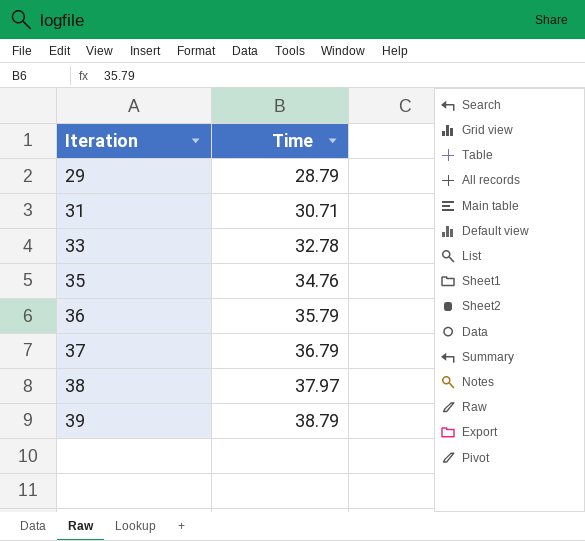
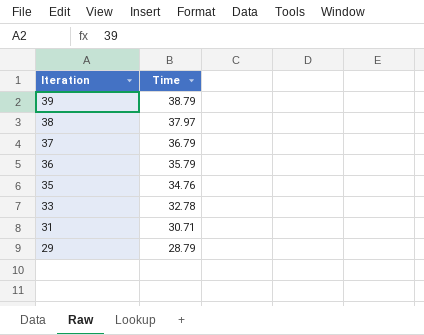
row order: Iteration ascending -> Iteration descending

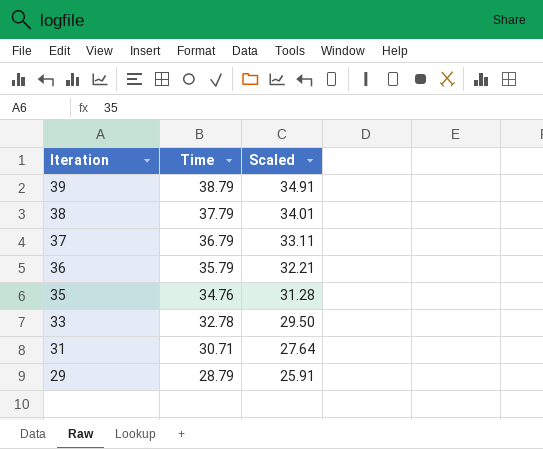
column Scaled | formula: none -> [Time] * 0.9
38 | Time: 37.97 -> 37.79

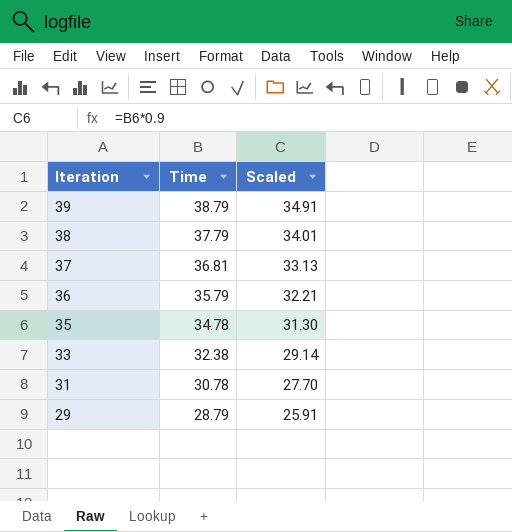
37 | Time: 36.79 -> 36.81
37 | Scaled: 33.11 -> 33.13
35 | Time: 34.76 -> 34.78
35 | Scaled: 31.28 -> 31.30
33 | Time: 32.78 -> 32.38
33 | Scaled: 29.50 -> 29.14
31 | Time: 30.71 -> 30.78
31 | Scaled: 27.64 -> 27.70

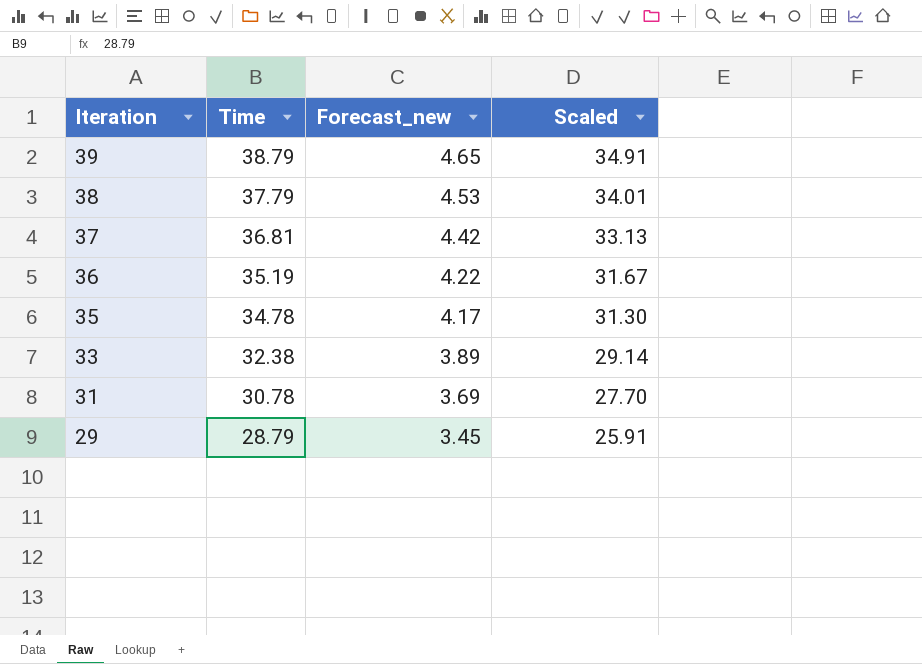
column Forecast_new | formula: none -> [Time] * 0.12
36 | Time: 35.79 -> 35.19
36 | Scaled: 32.21 -> 31.67

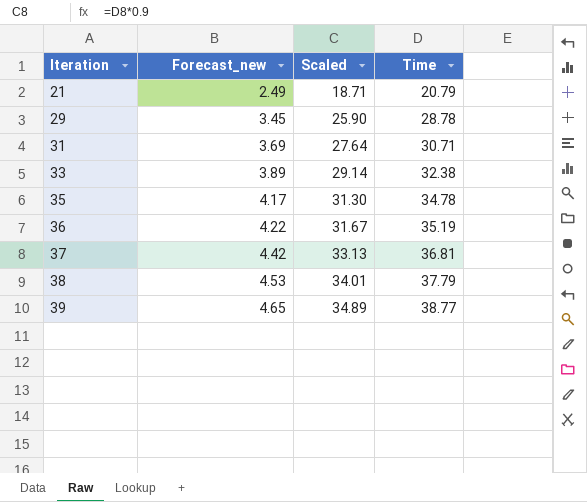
row order: Iteration descending -> Iteration ascending
column Time | position: 2 -> 4
row 21: none -> 2.49 | 18.71 | 20.79
29 | Scaled: 25.91 -> 25.90
29 | Time: 28.79 -> 28.78
31 | Scaled: 27.70 -> 27.64
31 | Time: 30.78 -> 30.71
39 | Scaled: 34.91 -> 34.89
39 | Time: 38.79 -> 38.77

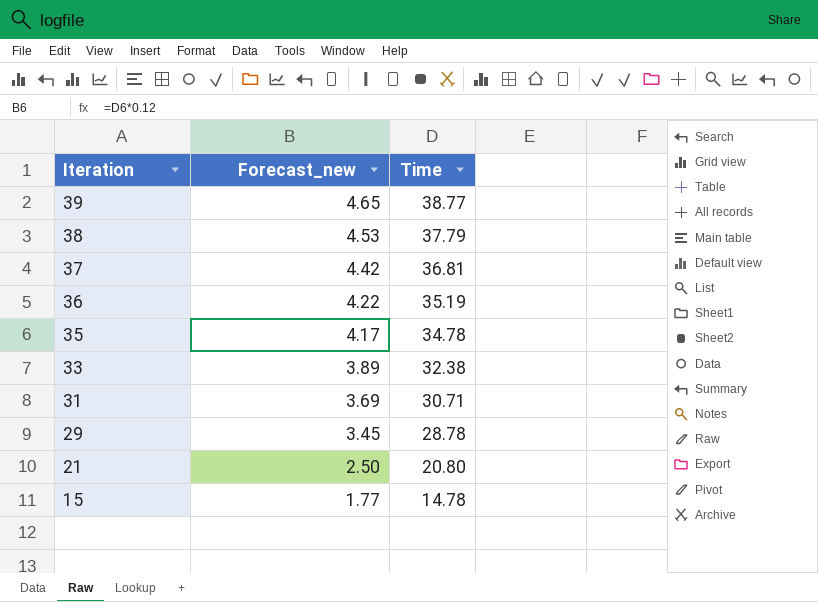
row order: Iteration ascending -> Iteration descending
column Scaled | formula: [Time] * 0.9 -> none
21 | Forecast_new: 2.49 -> 2.50
21 | Time: 20.79 -> 20.80
row 15: none -> 1.77 | 14.78

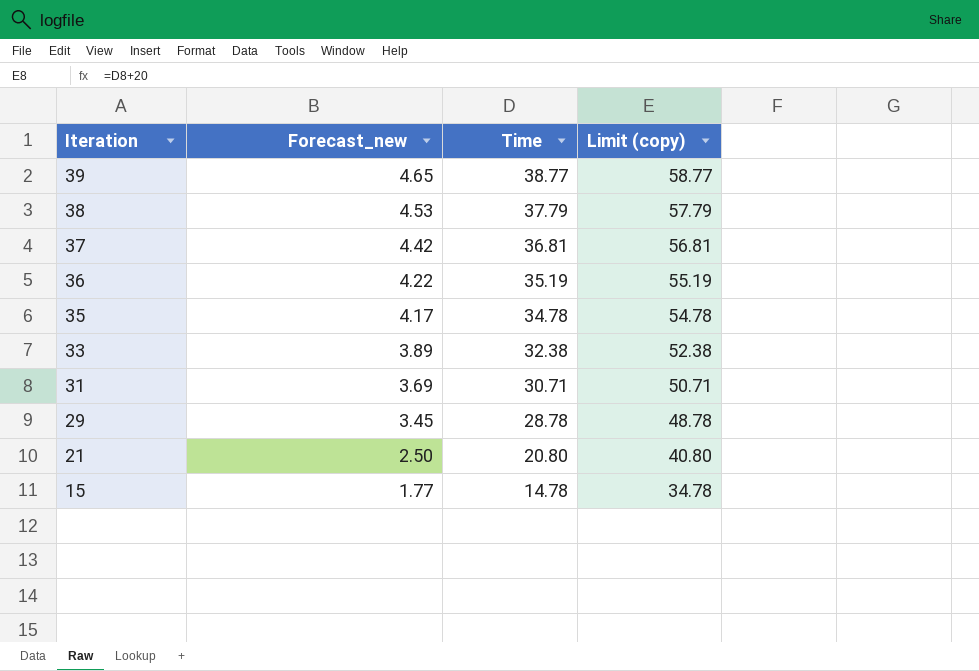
column Limit (copy) | formula: none -> [Time] + 20

